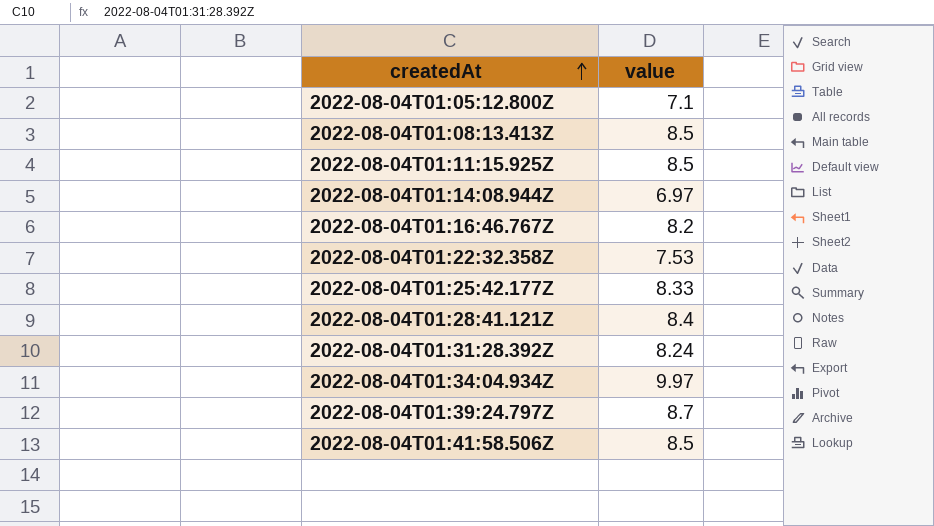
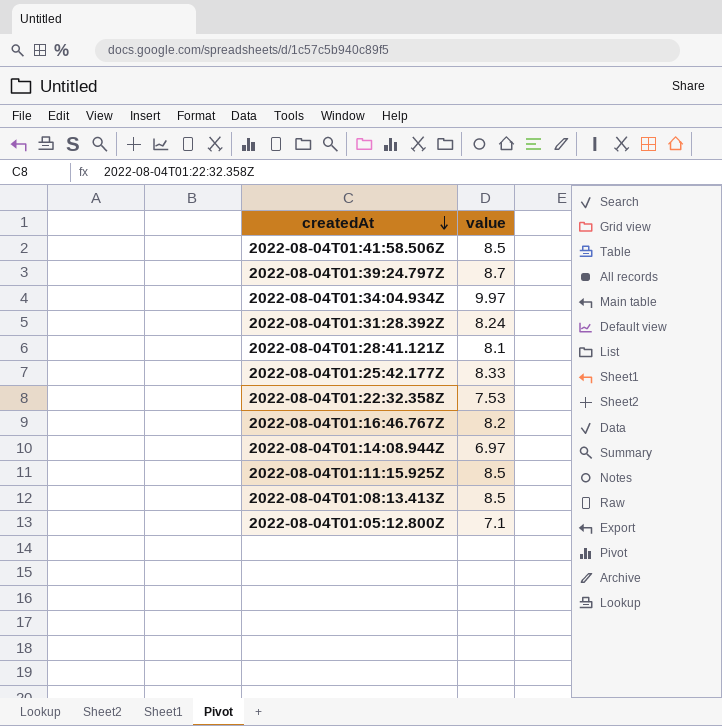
row order: createdAt ascending -> createdAt descending
2022-08-04T01:28:41.121Z | value: 8.4 -> 8.1

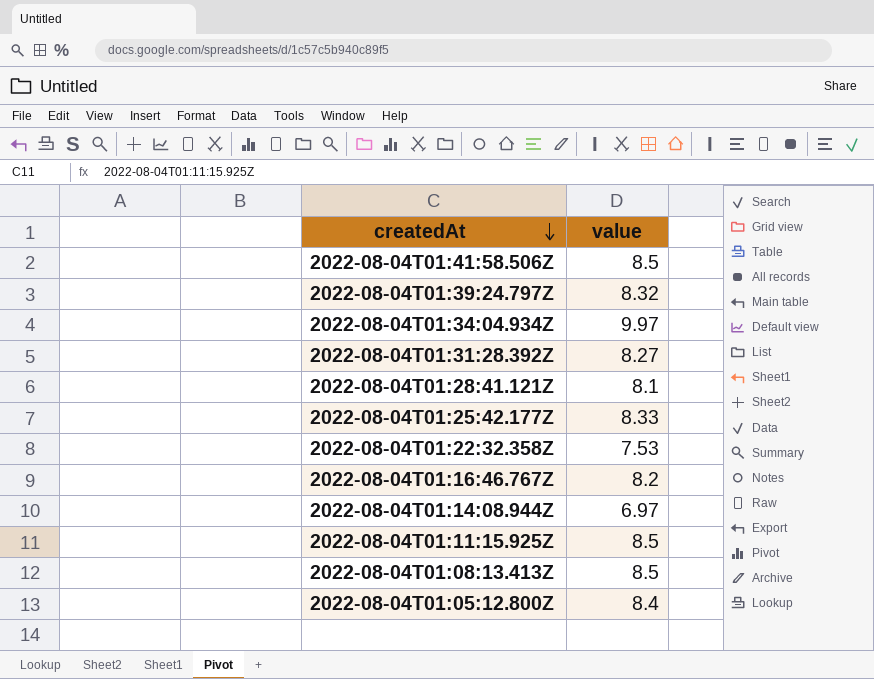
2022-08-04T01:39:24.797Z | value: 8.7 -> 8.32
2022-08-04T01:31:28.392Z | value: 8.24 -> 8.27
2022-08-04T01:05:12.800Z | value: 7.1 -> 8.4

